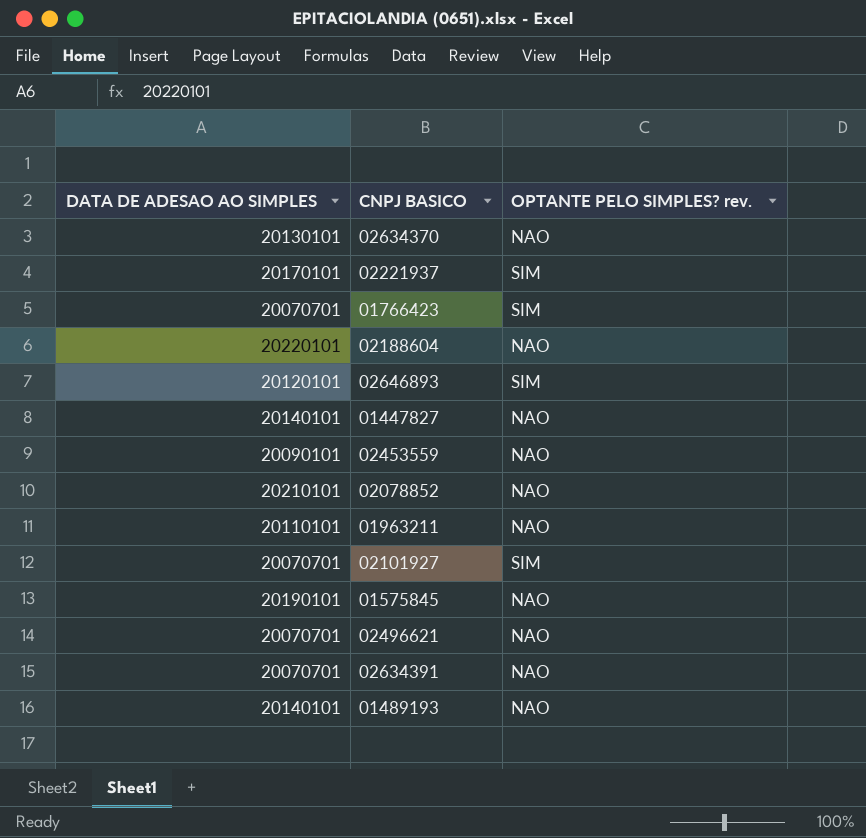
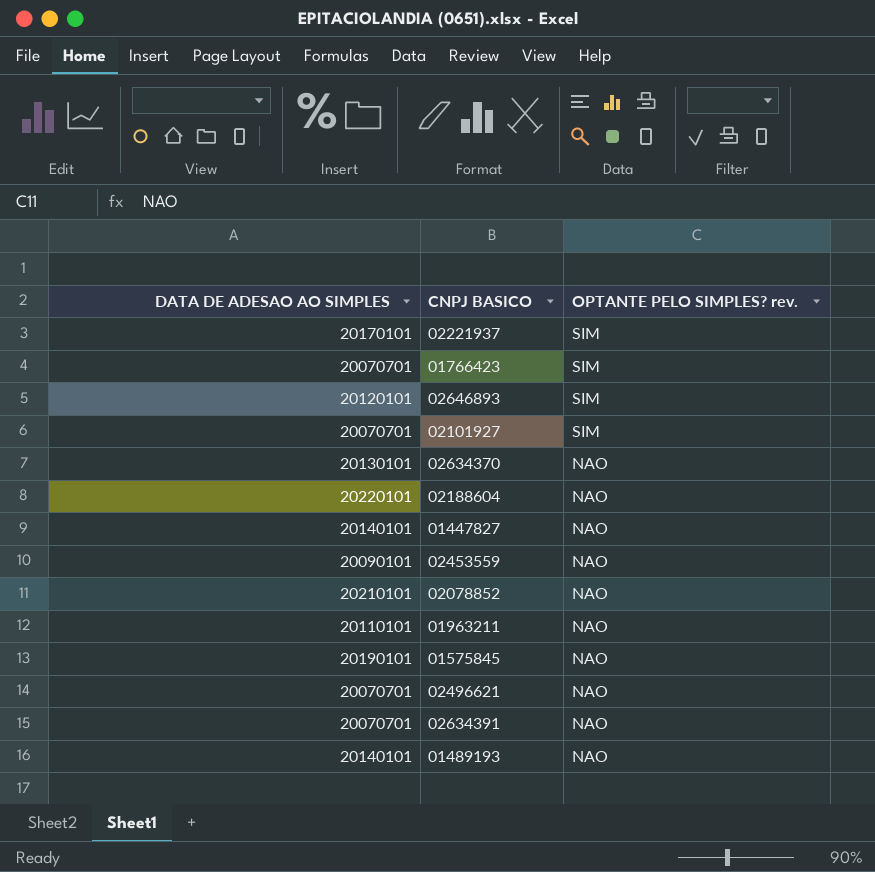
row order: none -> OPTANTE PELO SIMPLES? rev. descending

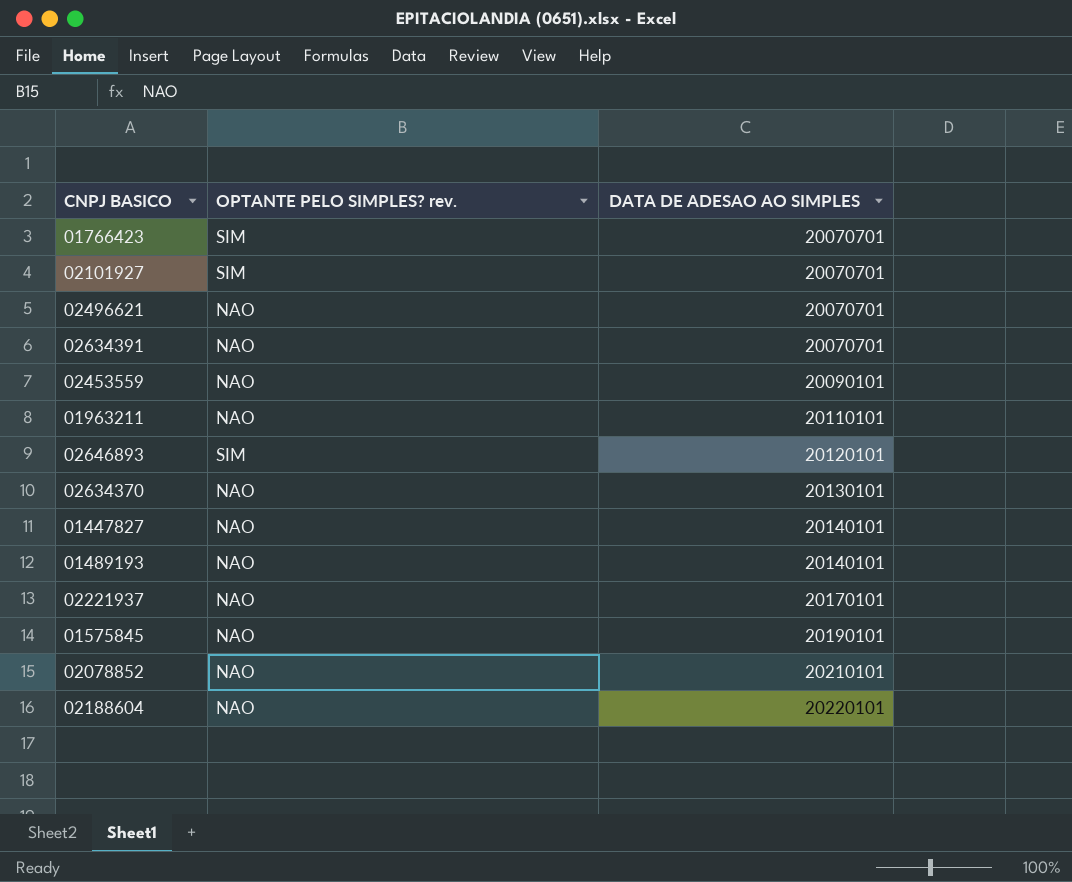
row order: OPTANTE PELO SIMPLES? rev. descending -> DATA DE ADESAO AO SIMPLES ascending
column DATA DE ADESAO AO SIMPLES | position: 1 -> 3
02221937 | OPTANTE PELO SIMPLES? rev.: SIM -> NAO

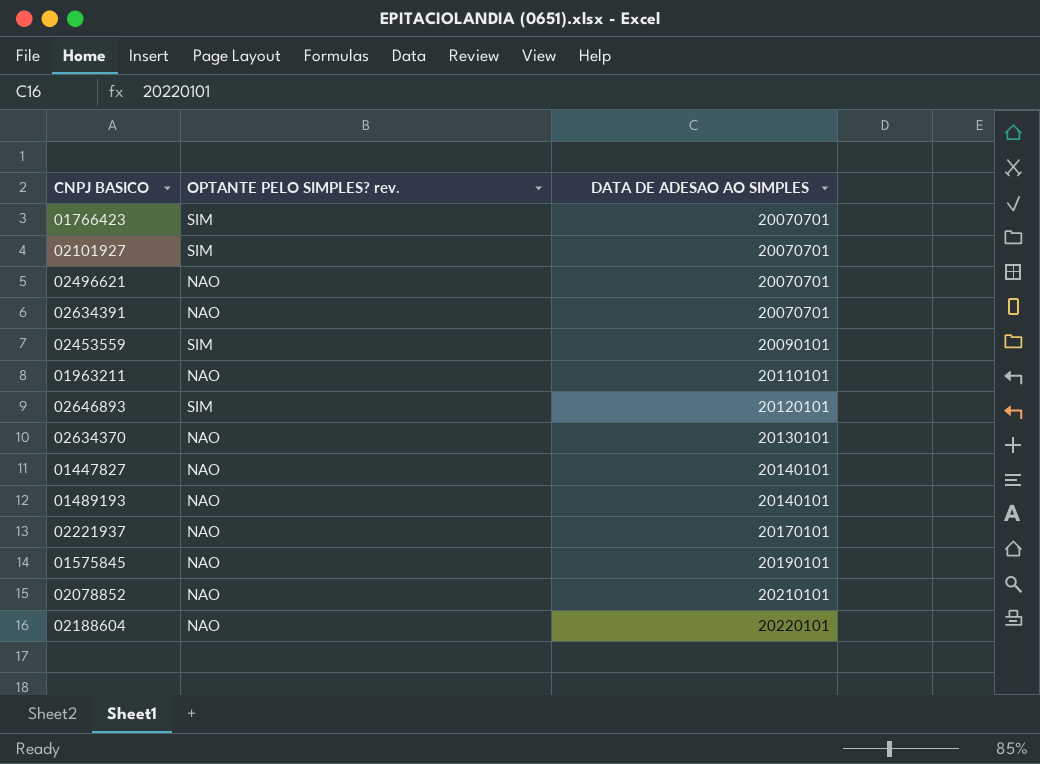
02453559 | OPTANTE PELO SIMPLES? rev.: NAO -> SIM

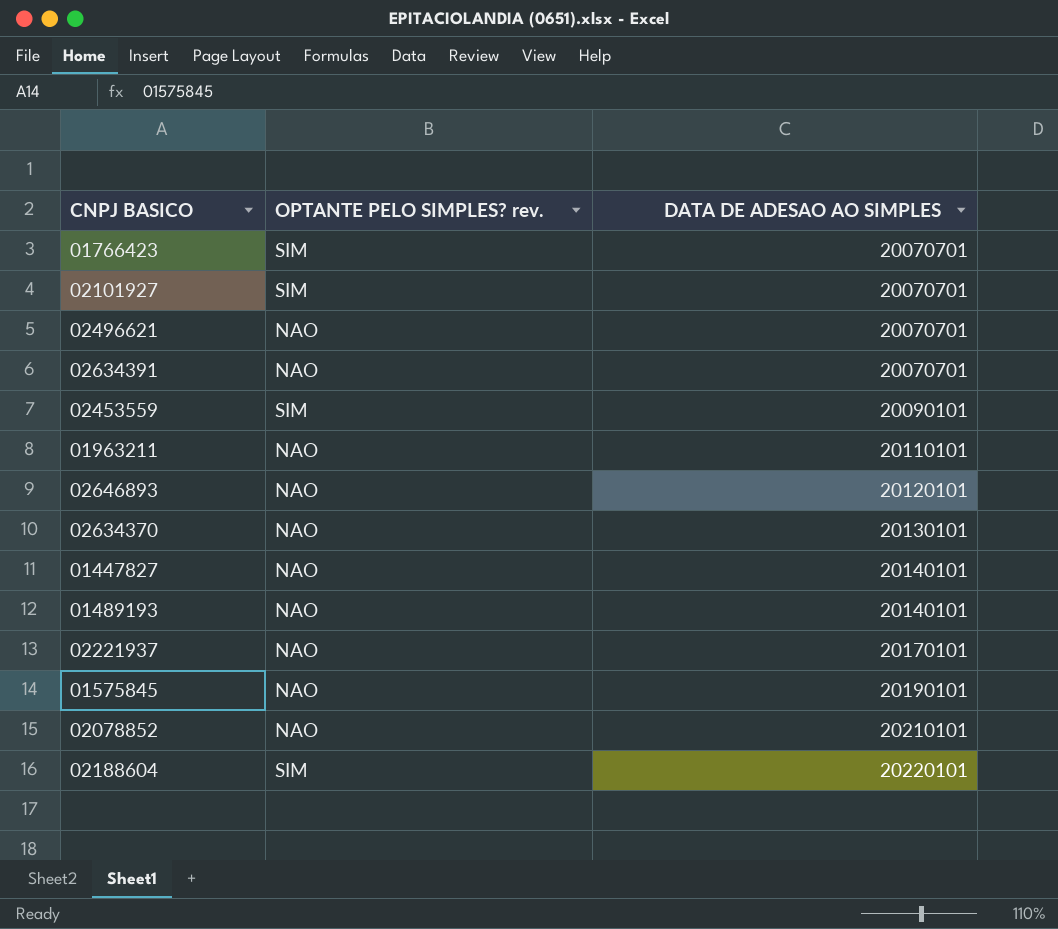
02646893 | OPTANTE PELO SIMPLES? rev.: SIM -> NAO
02188604 | OPTANTE PELO SIMPLES? rev.: NAO -> SIM

